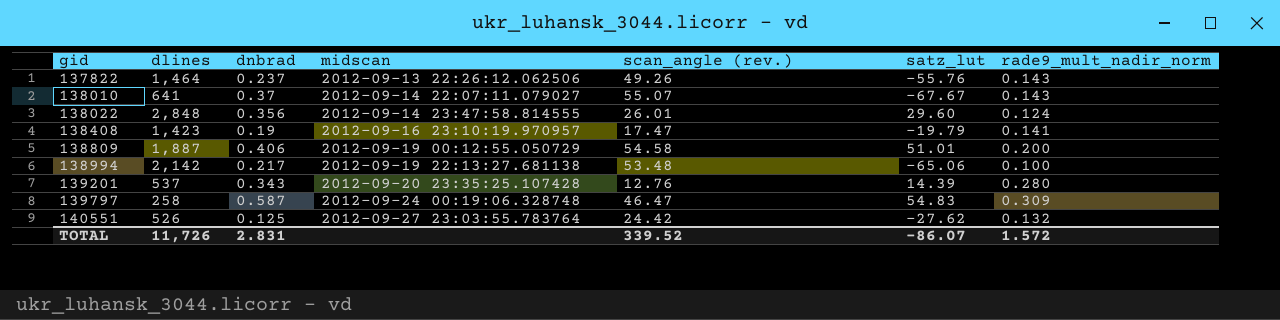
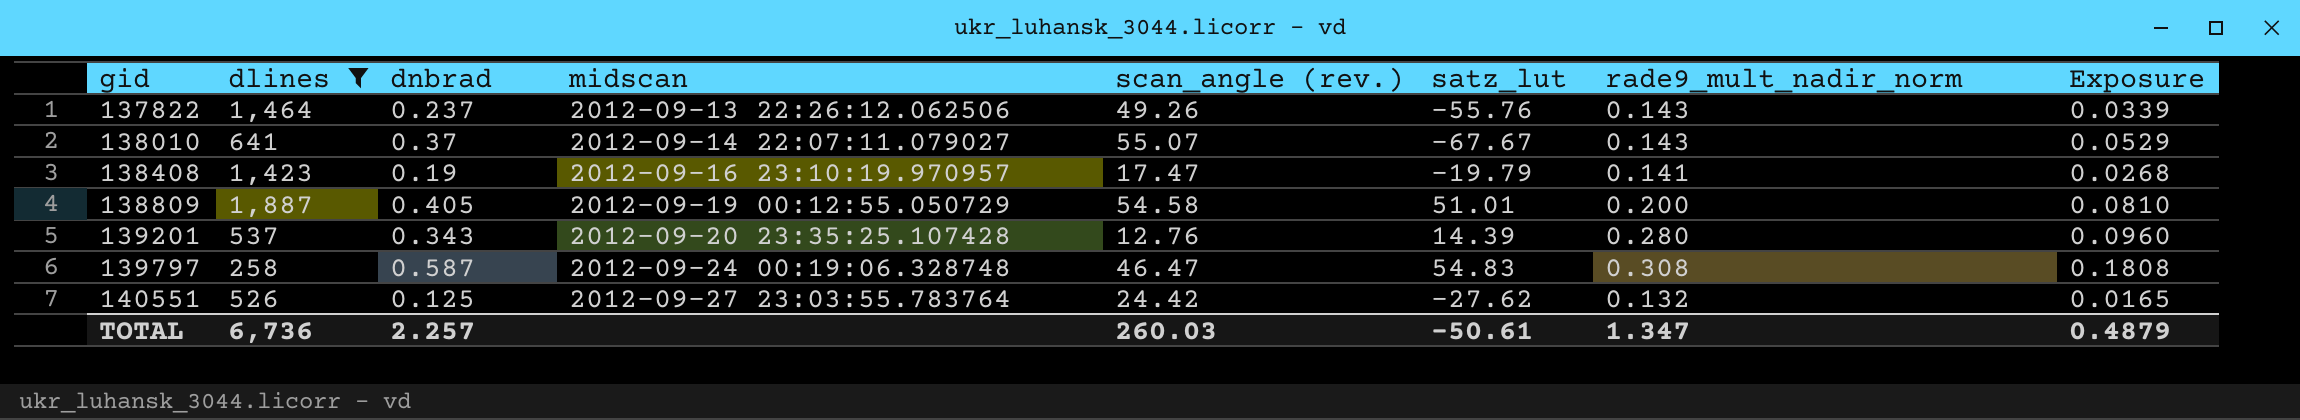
filter: none -> dlines <= 1,887
column Exposure | formula: none -> [dnbrad] * [rade9_mult_nadir_norm]
138809 | dnbrad: 0.406 -> 0.405
139797 | rade9_mult_nadir_norm: 0.309 -> 0.308
TOTAL | dlines: 11,726 -> 6,736
TOTAL | dnbrad: 2.831 -> 2.257
TOTAL | scan_angle (rev.): 339.52 -> 260.03
TOTAL | satz_lut: -86.07 -> -50.61
TOTAL | rade9_mult_nadir_norm: 1.572 -> 1.347

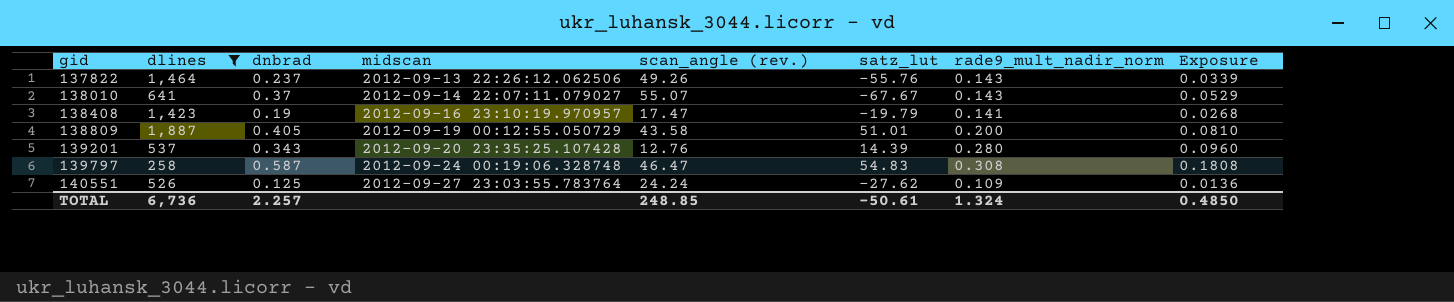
138809 | scan_angle (rev.): 54.58 -> 43.58
140551 | scan_angle (rev.): 24.42 -> 24.24
140551 | rade9_mult_nadir_norm: 0.132 -> 0.109
140551 | Exposure: 0.0165 -> 0.0136
TOTAL | scan_angle (rev.): 260.03 -> 248.85
TOTAL | rade9_mult_nadir_norm: 1.347 -> 1.324
TOTAL | Exposure: 0.4879 -> 0.4850

